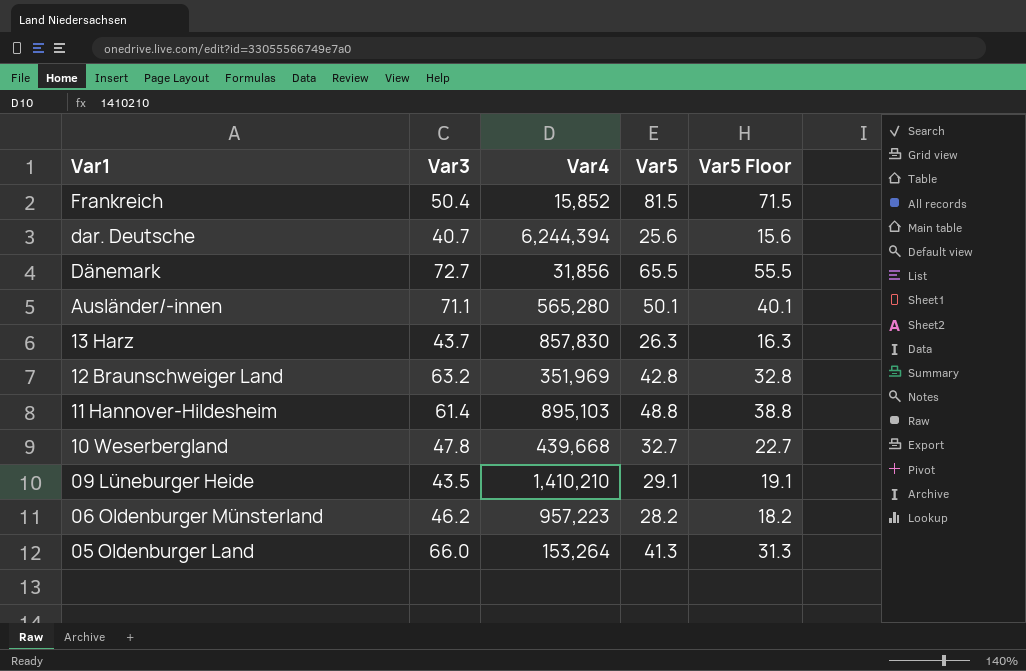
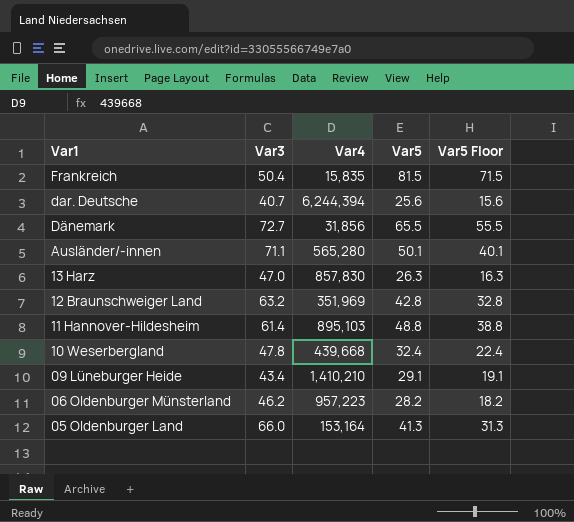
Frankreich | Var4: 15,852 -> 15,835
13 Harz | Var3: 43.7 -> 47.0
10 Weserbergland | Var5: 32.7 -> 32.4
10 Weserbergland | Var5 Floor: 22.7 -> 22.4
09 Lüneburger Heide | Var3: 43.5 -> 43.4
05 Oldenburger Land | Var4: 153,264 -> 153,164

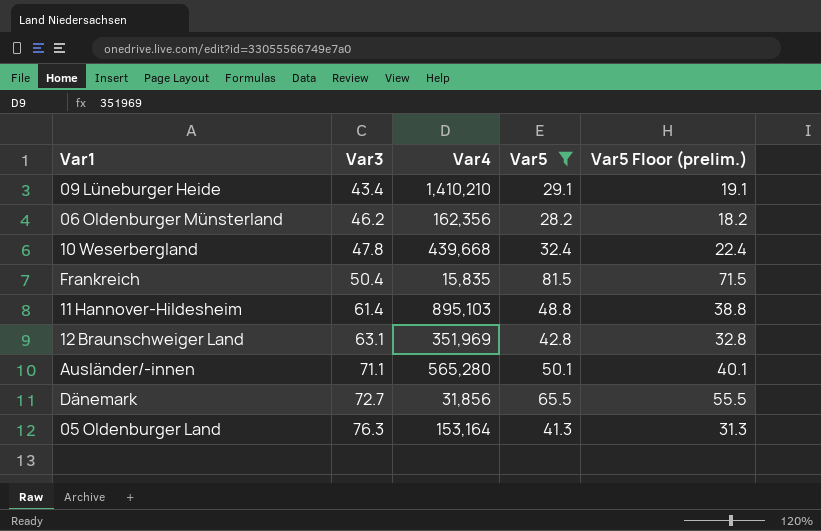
filter: none -> Var5 >= 28.2
row order: Var1 descending -> Var3 ascending
column name: Var5 Floor -> Var5 Floor (prelim.)
06 Oldenburger Münsterland | Var4: 957,223 -> 162,356
12 Braunschweiger Land | Var3: 63.2 -> 63.1
05 Oldenburger Land | Var3: 66.0 -> 76.3

